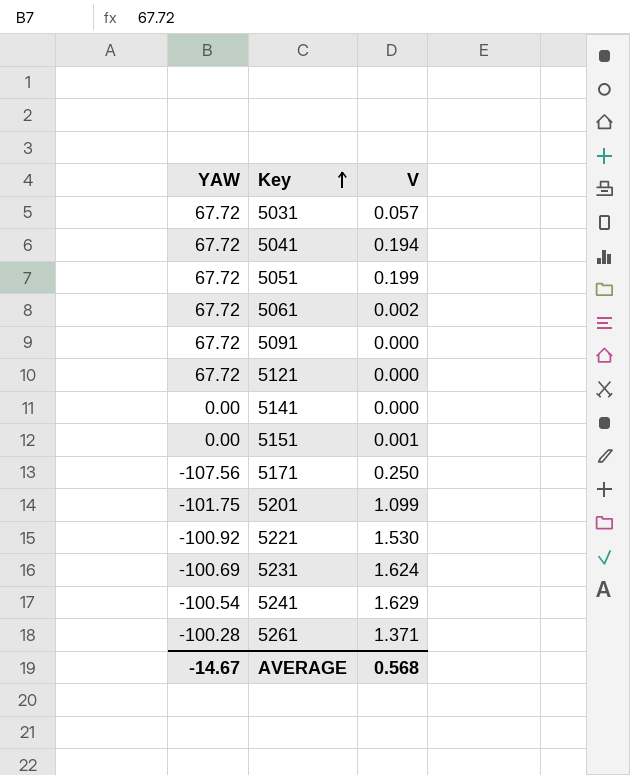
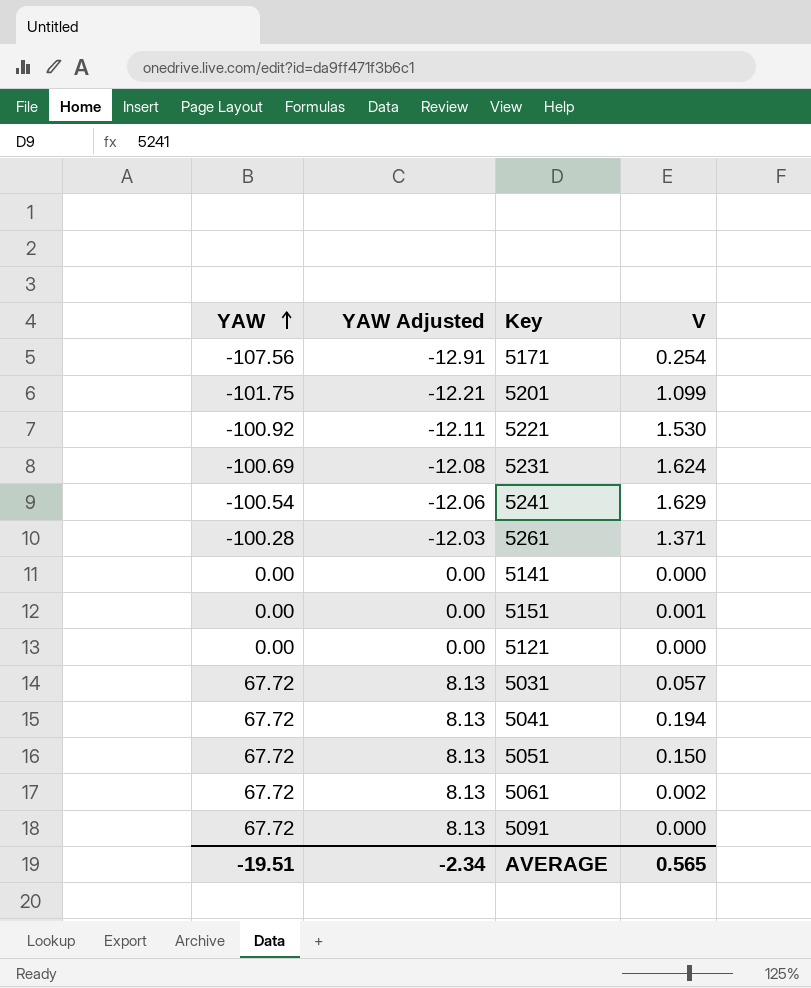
row order: Key ascending -> YAW ascending
column YAW Adjusted | formula: none -> [YAW] * 0.12
5171 | V: 0.250 -> 0.254
5121 | YAW: 67.72 -> 0.00
5051 | V: 0.199 -> 0.150
AVERAGE | YAW: -14.67 -> -19.51
AVERAGE | V: 0.568 -> 0.565

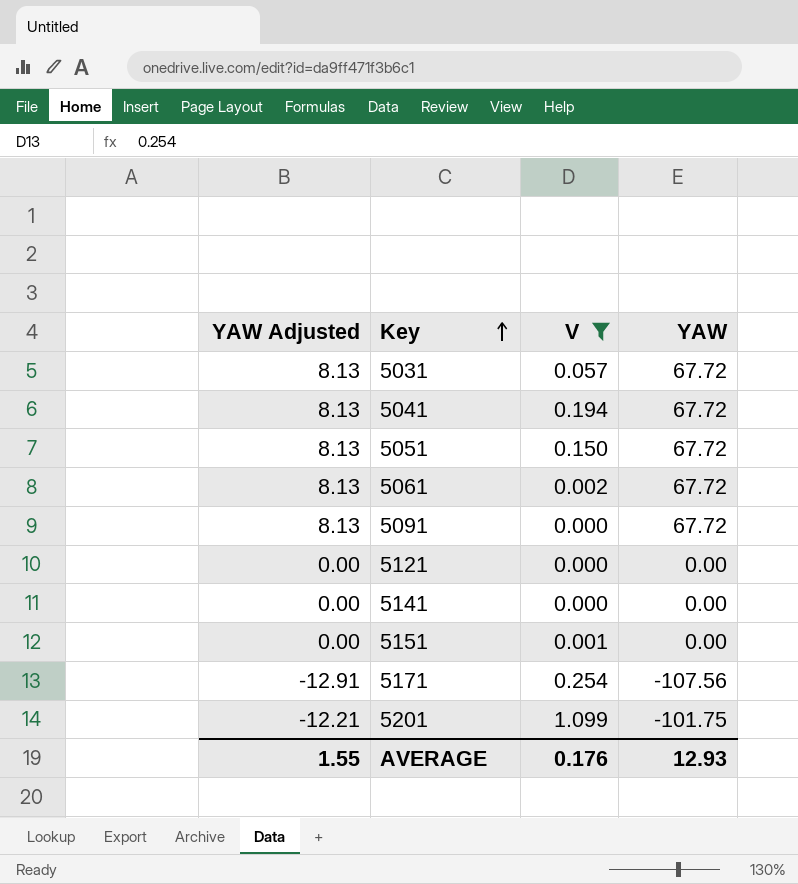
filter: none -> V <= 1.099
row order: YAW ascending -> Key ascending
column YAW | position: 1 -> 4
AVERAGE | YAW Adjusted: -2.34 -> 1.55
AVERAGE | V: 0.565 -> 0.176
AVERAGE | YAW: -19.51 -> 12.93

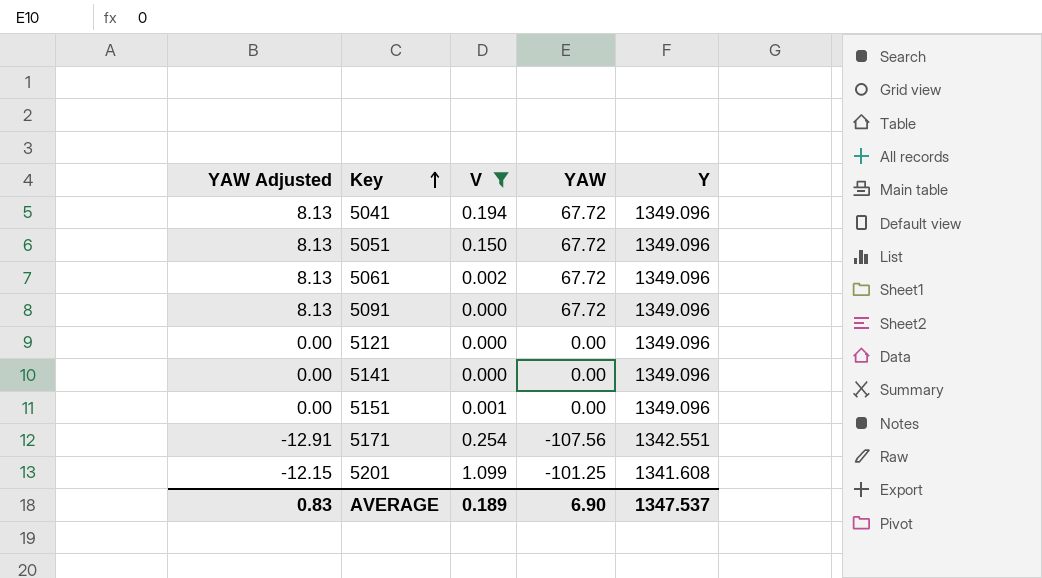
column Y | position: none -> 5
row 5031: 8.13 | 0.057 | 67.72 -> none
5201 | YAW Adjusted: -12.21 -> -12.15
5201 | YAW: -101.75 -> -101.25
AVERAGE | YAW Adjusted: 1.55 -> 0.83
AVERAGE | V: 0.176 -> 0.189
AVERAGE | YAW: 12.93 -> 6.90

